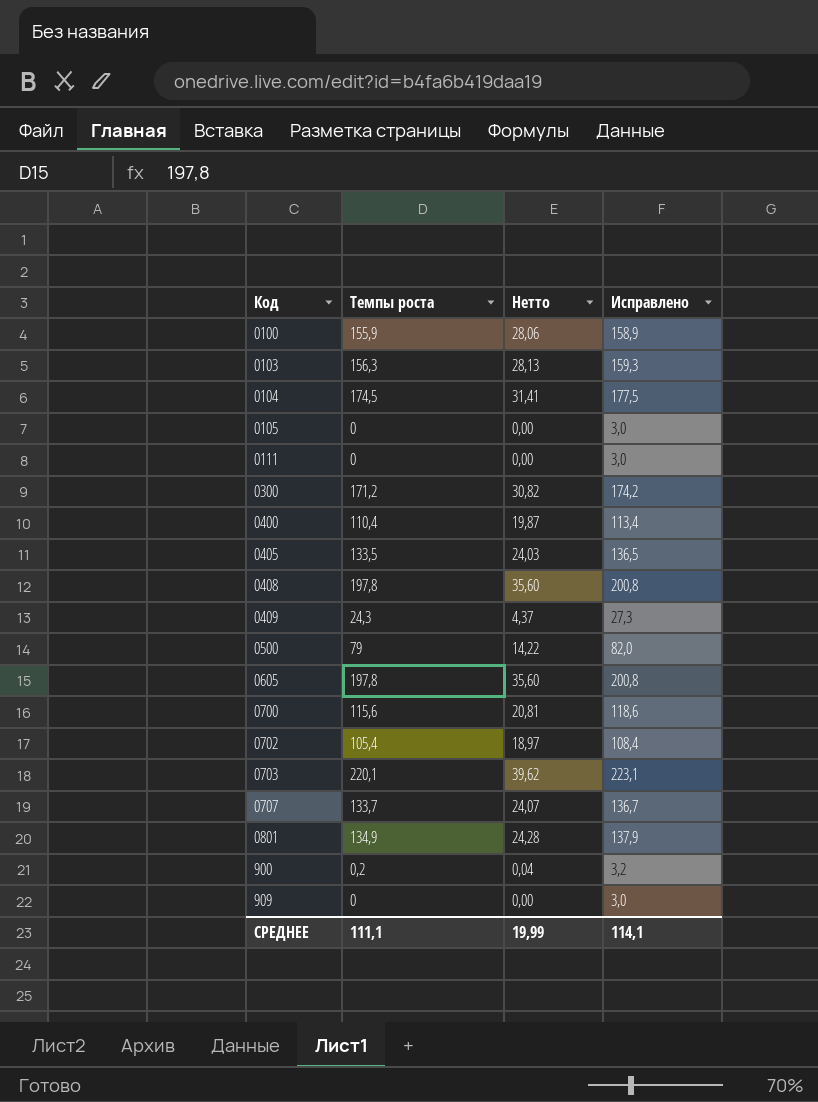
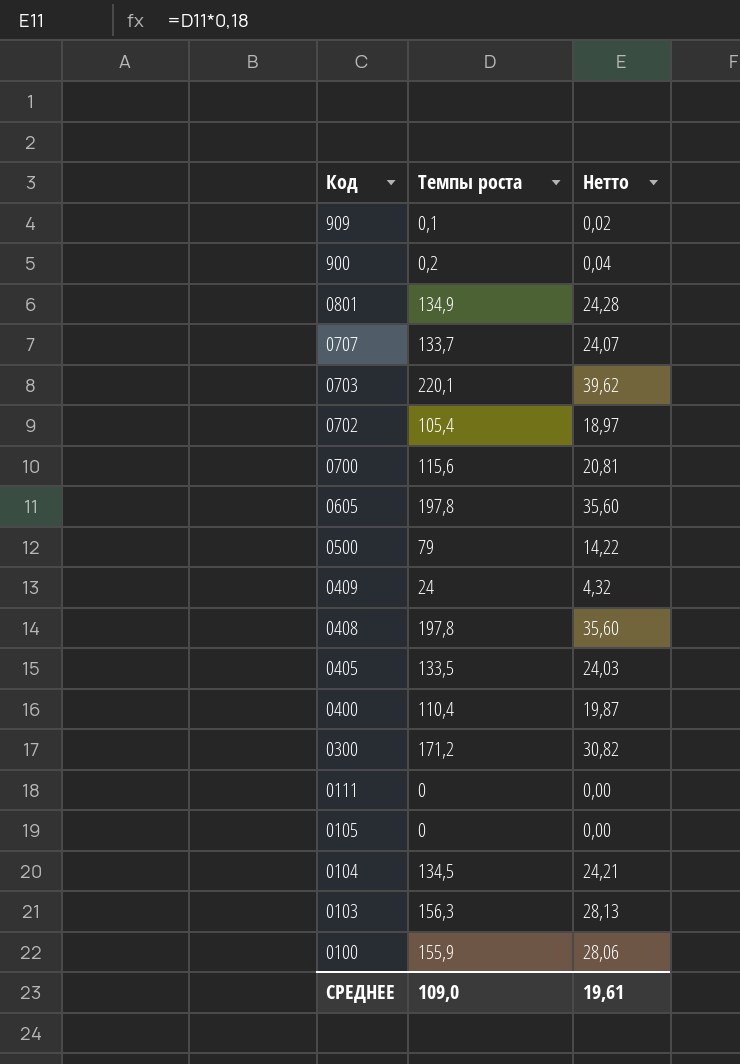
row order: Код ascending -> Код descending
column Исправлено | formula: [Темпы роста] + 3 -> none
909 | Темпы роста: 0 -> 0,1
909 | Нетто: 0,00 -> 0,02
0409 | Темпы роста: 24,3 -> 24
0409 | Нетто: 4,37 -> 4,32
0104 | Темпы роста: 174,5 -> 134,5
0104 | Нетто: 31,41 -> 24,21
СРЕДНЕЕ | Темпы роста: 111,1 -> 109,0
СРЕДНЕЕ | Нетто: 19,99 -> 19,61

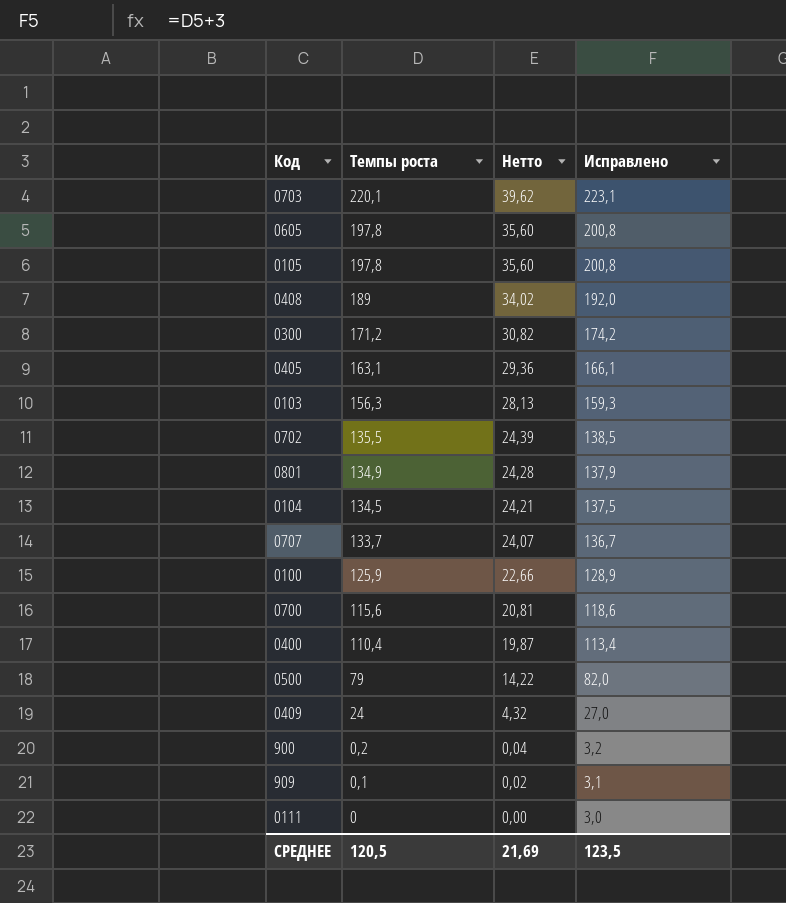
row order: Код descending -> Темпы роста descending
column Исправлено | formula: none -> [Темпы роста] + 3
0105 | Темпы роста: 0 -> 197,8
0105 | Нетто: 0,00 -> 35,60
0408 | Темпы роста: 197,8 -> 189
0408 | Нетто: 35,60 -> 34,02
0405 | Темпы роста: 133,5 -> 163,1
0405 | Нетто: 24,03 -> 29,36
0702 | Темпы роста: 105,4 -> 135,5
0702 | Нетто: 18,97 -> 24,39
0100 | Темпы роста: 155,9 -> 125,9
0100 | Нетто: 28,06 -> 22,66
СРЕДНЕЕ | Темпы роста: 109,0 -> 120,5
СРЕДНЕЕ | Нетто: 19,61 -> 21,69

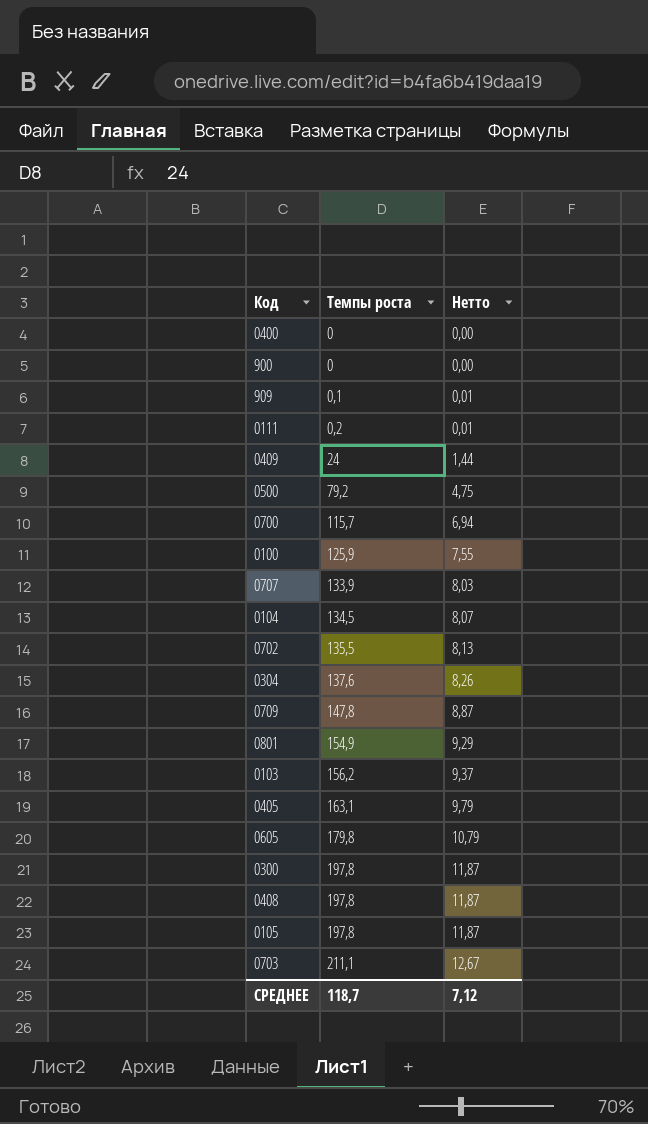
row order: Темпы роста descending -> Темпы роста ascending
column Исправлено | formula: [Темпы роста] + 3 -> none
column Нетто | formula: [Темпы роста] * 0,18 -> [Темпы роста] * 0,06
0400 | Темпы роста: 110,4 -> 0
900 | Темпы роста: 0,2 -> 0
0111 | Темпы роста: 0 -> 0,2
0500 | Темпы роста: 79 -> 79,2
0700 | Темпы роста: 115,6 -> 115,7
0707 | Темпы роста: 133,7 -> 133,9
row 0304: none -> 137,6 | 8,26
row 0709: none -> 147,8 | 8,87
0801 | Темпы роста: 134,9 -> 154,9
0103 | Темпы роста: 156,3 -> 156,2
0605 | Темпы роста: 197,8 -> 179,8
0300 | Темпы роста: 171,2 -> 197,8
0408 | Темпы роста: 189 -> 197,8
0703 | Темпы роста: 220,1 -> 211,1
СРЕДНЕЕ | Темпы роста: 120,5 -> 118,7
СРЕДНЕЕ | Нетто: 21,69 -> 7,12

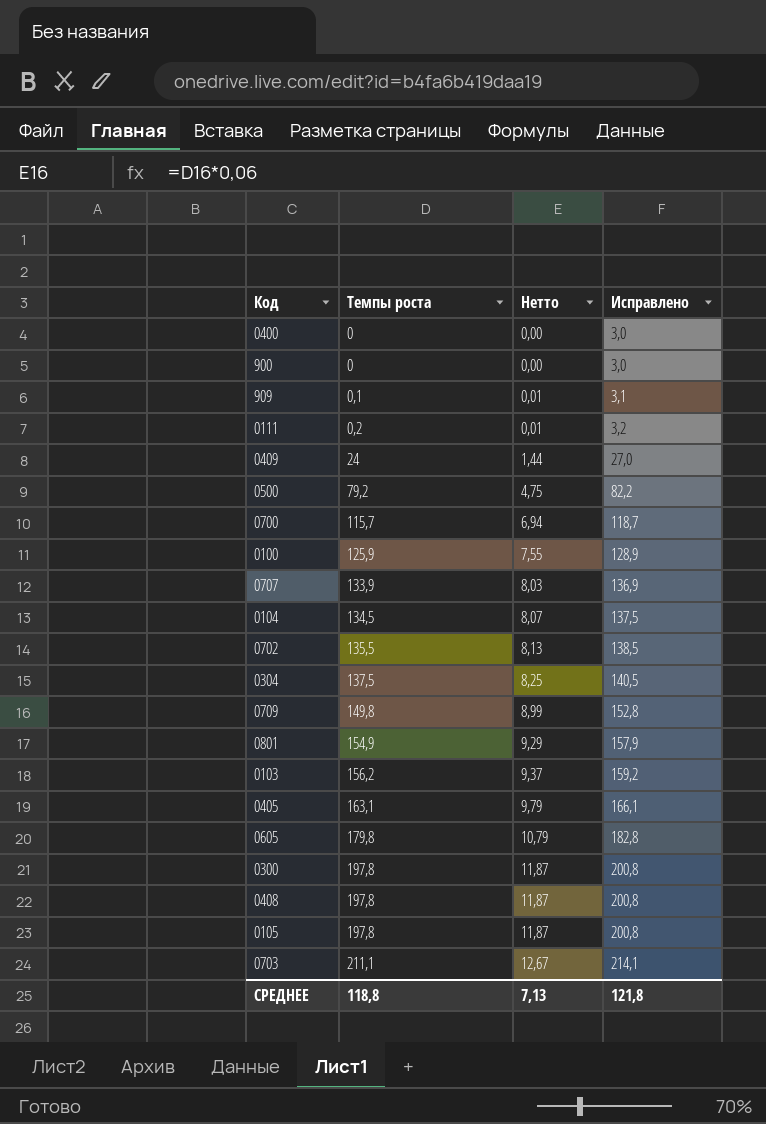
column Исправлено | formula: none -> [Темпы роста] + 3
0304 | Темпы роста: 137,6 -> 137,5
0304 | Нетто: 8,26 -> 8,25
0709 | Темпы роста: 147,8 -> 149,8
0709 | Нетто: 8,87 -> 8,99
СРЕДНЕЕ | Темпы роста: 118,7 -> 118,8
СРЕДНЕЕ | Нетто: 7,12 -> 7,13

